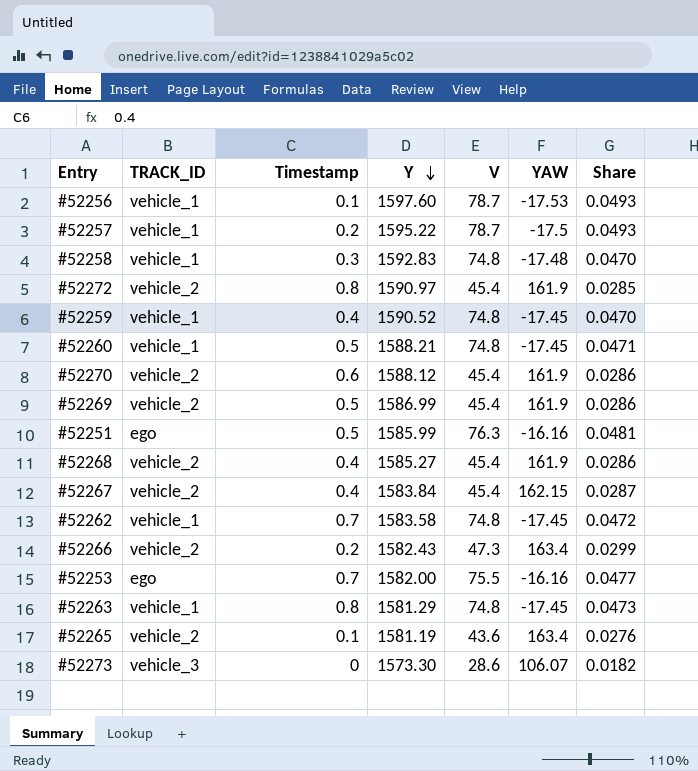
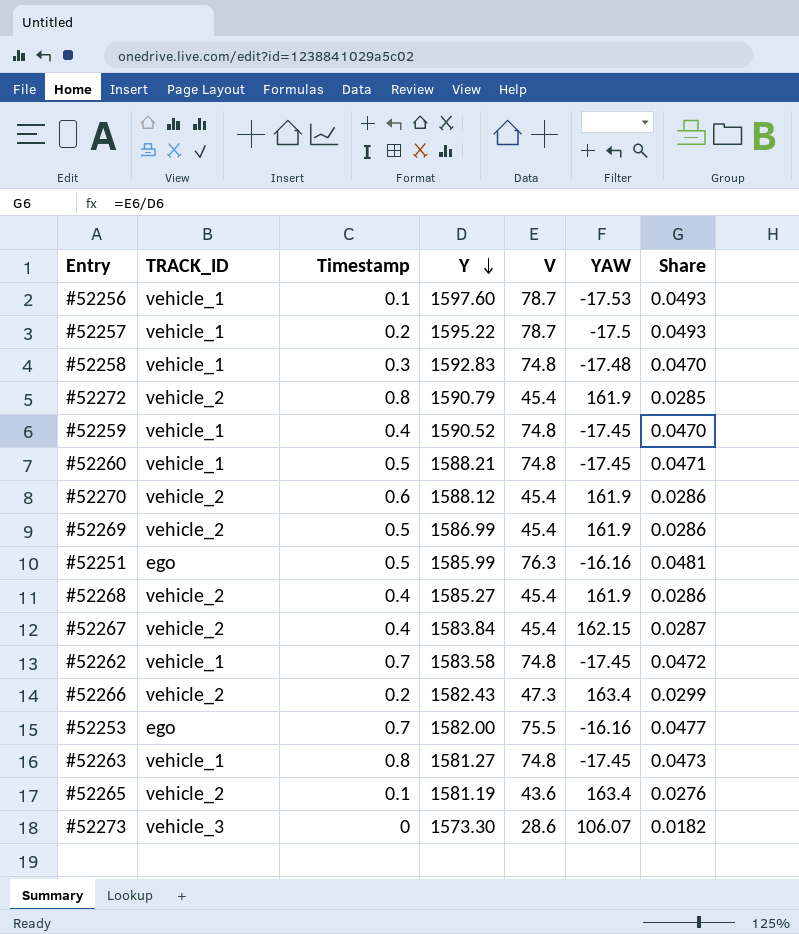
#52272 | Y: 1590.97 -> 1590.79
#52263 | Y: 1581.29 -> 1581.27

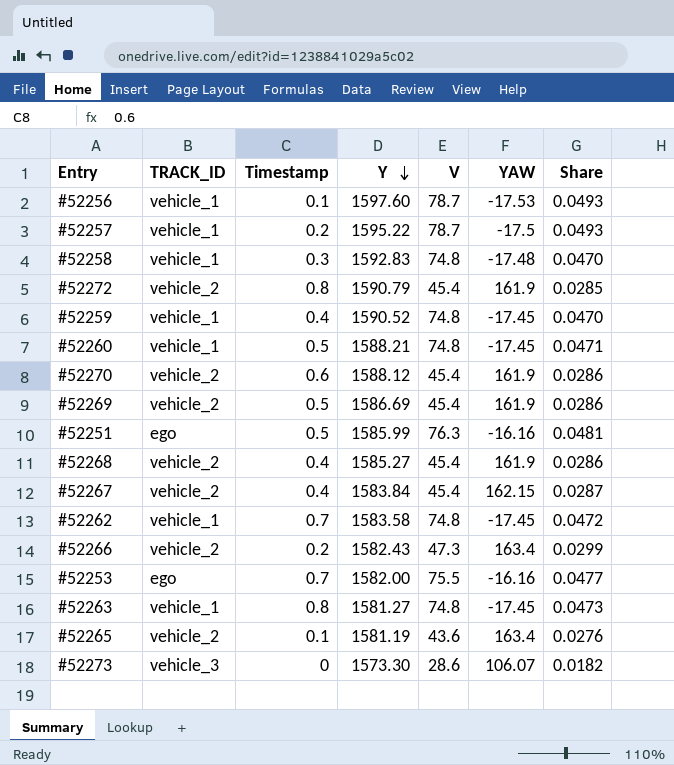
#52269 | Y: 1586.99 -> 1586.69

